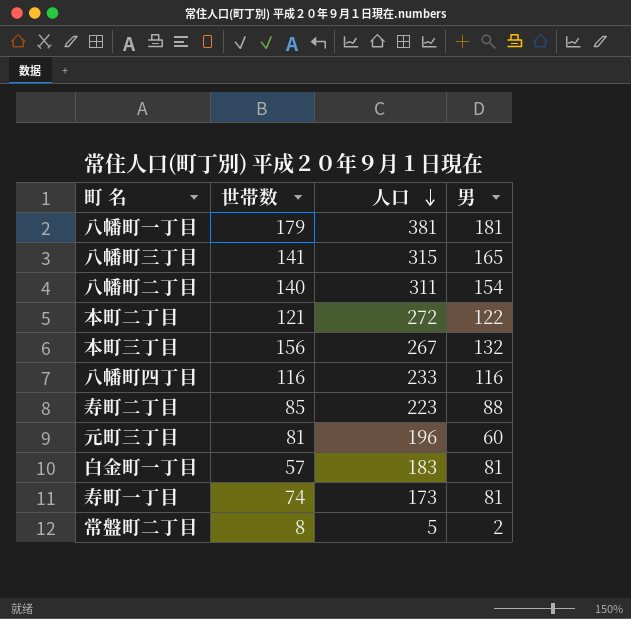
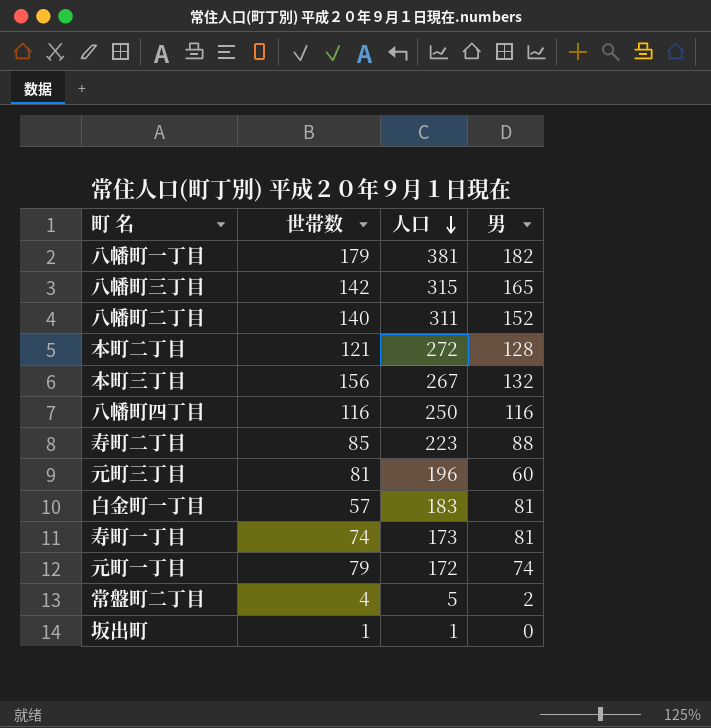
八幡町一丁目 | 男: 181 -> 182
八幡町三丁目 | 世帯数: 141 -> 142
八幡町二丁目 | 男: 154 -> 152
本町二丁目 | 男: 122 -> 128
八幡町四丁目 | 人口: 233 -> 250
row 元町一丁目: none -> 79 | 172 | 74
常盤町二丁目 | 世帯数: 8 -> 4
row 坂出町: none -> 1 | 1 | 0

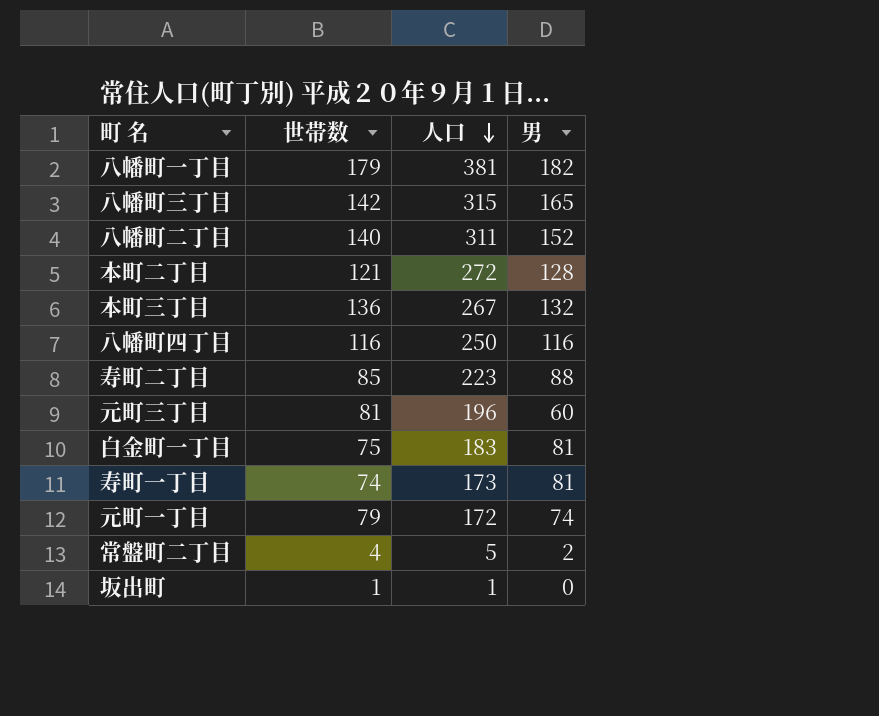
本町三丁目 | 世帯数: 156 -> 136
白金町一丁目 | 世帯数: 57 -> 75

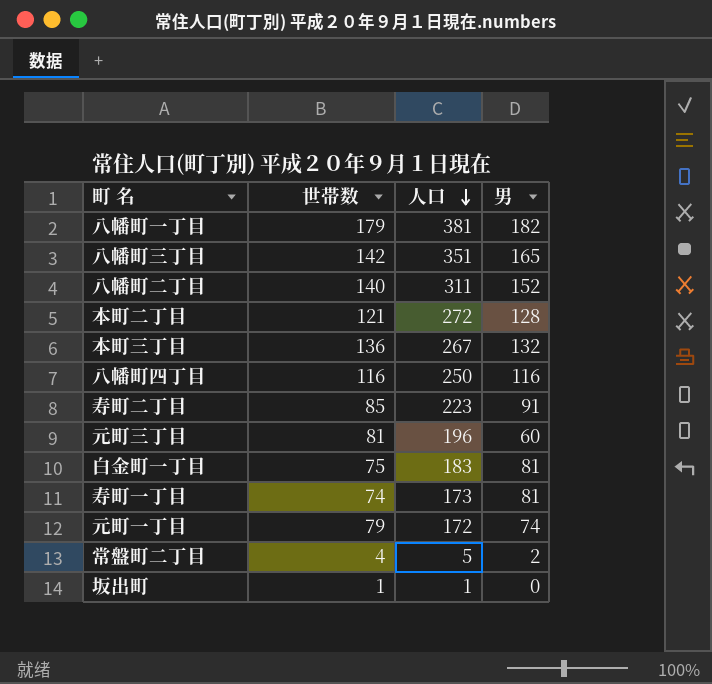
八幡町三丁目 | 人口: 315 -> 351
寿町二丁目 | 男: 88 -> 91

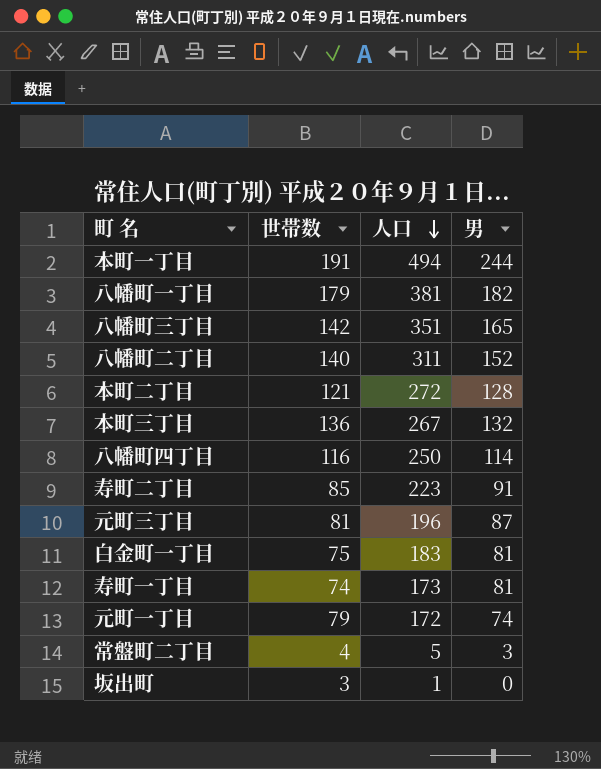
row 本町一丁目: none -> 191 | 494 | 244
八幡町四丁目 | 男: 116 -> 114
元町三丁目 | 男: 60 -> 87
常盤町二丁目 | 男: 2 -> 3
坂出町 | 世帯数: 1 -> 3

